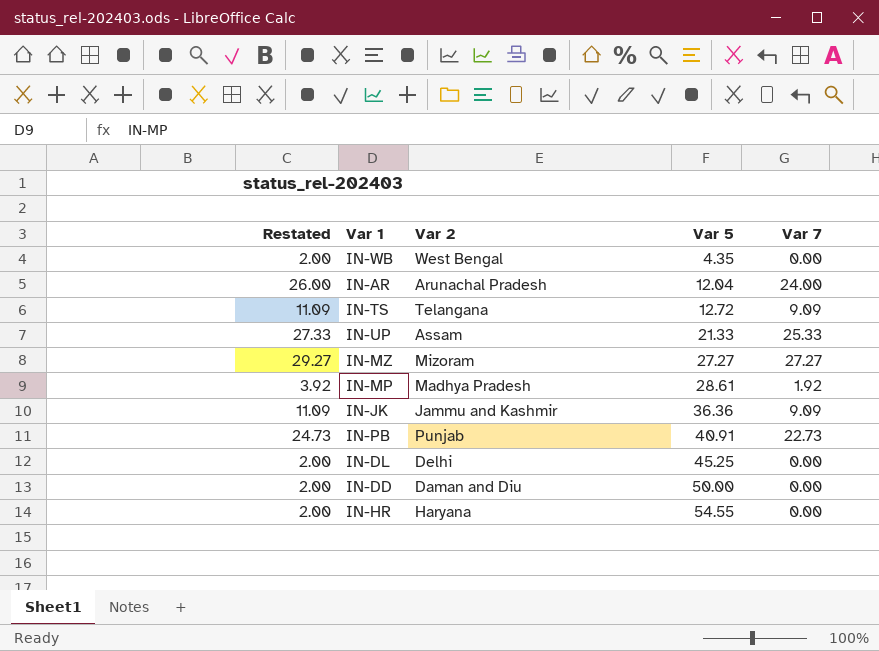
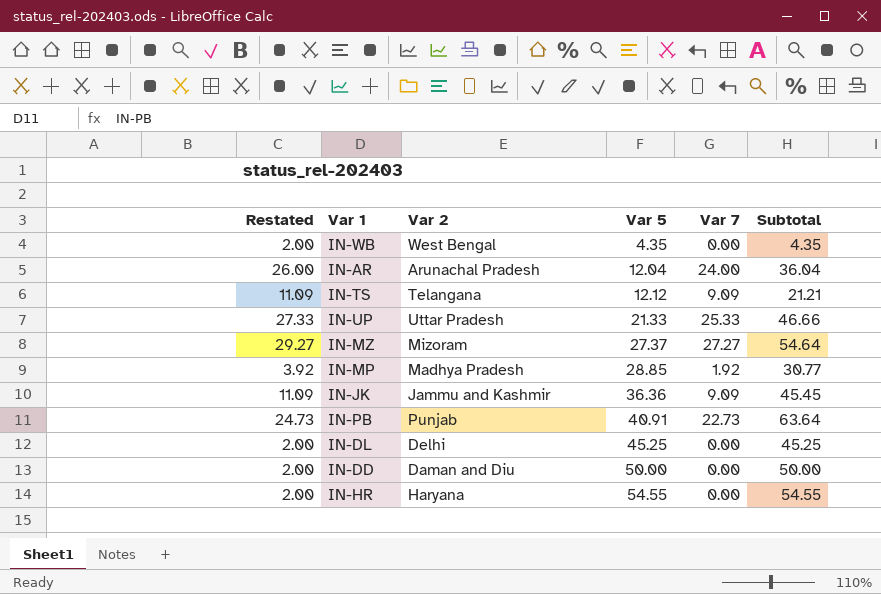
column Subtotal | formula: none -> [Var 5] + [Var 7]
IN-TS | Var 5: 12.72 -> 12.12
IN-UP | Var 2: Assam -> Uttar Pradesh
IN-MZ | Var 5: 27.27 -> 27.37
IN-MP | Var 5: 28.61 -> 28.85

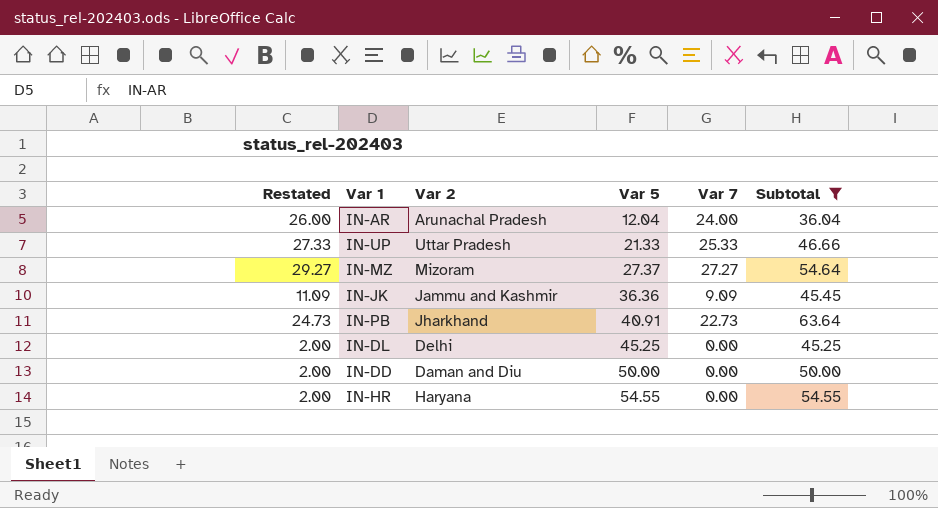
filter: none -> Subtotal >= 36.04
IN-PB | Var 2: Punjab -> Jharkhand

